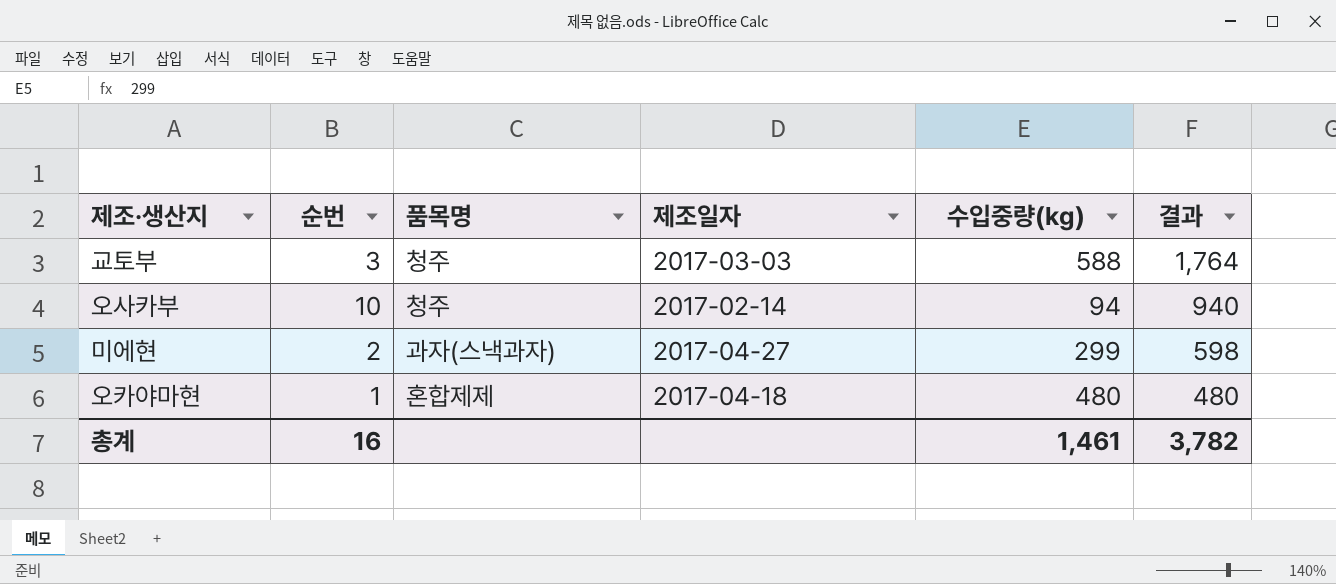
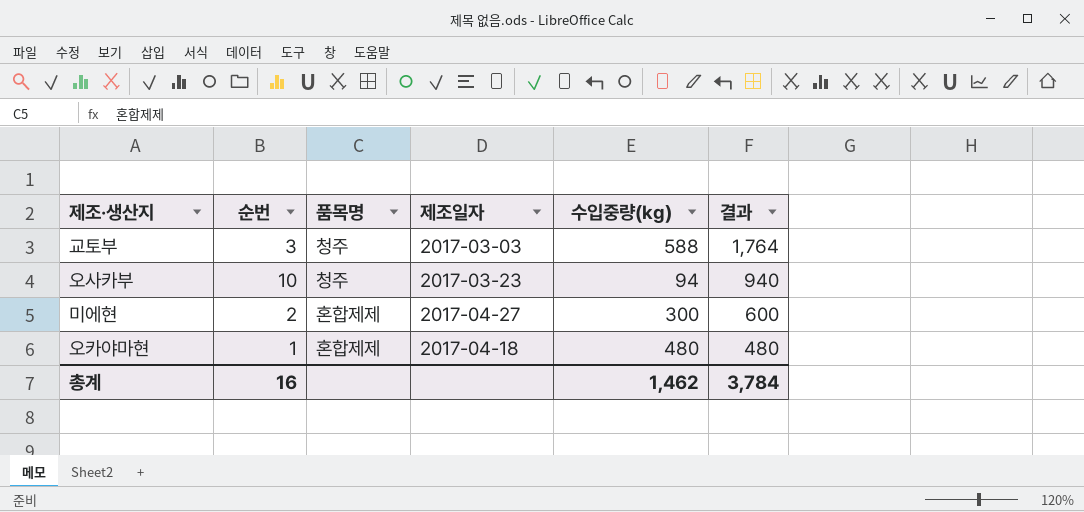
오사카부 | 제조일자: 2017-02-14 -> 2017-03-23
미에현 | 품목명: 과자(스낵과자) -> 혼합제제
미에현 | 수입중량(kg): 299 -> 300
미에현 | 결과: 598 -> 600
총계 | 수입중량(kg): 1,461 -> 1,462
총계 | 결과: 3,782 -> 3,784

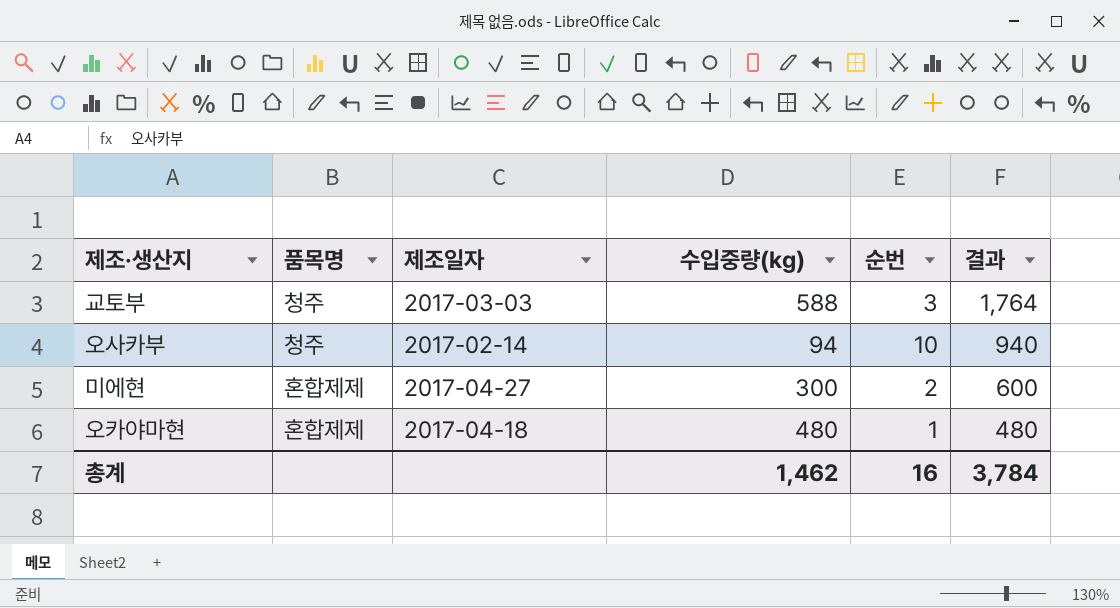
column 순번 | position: 2 -> 5
오사카부 | 제조일자: 2017-03-23 -> 2017-02-14

